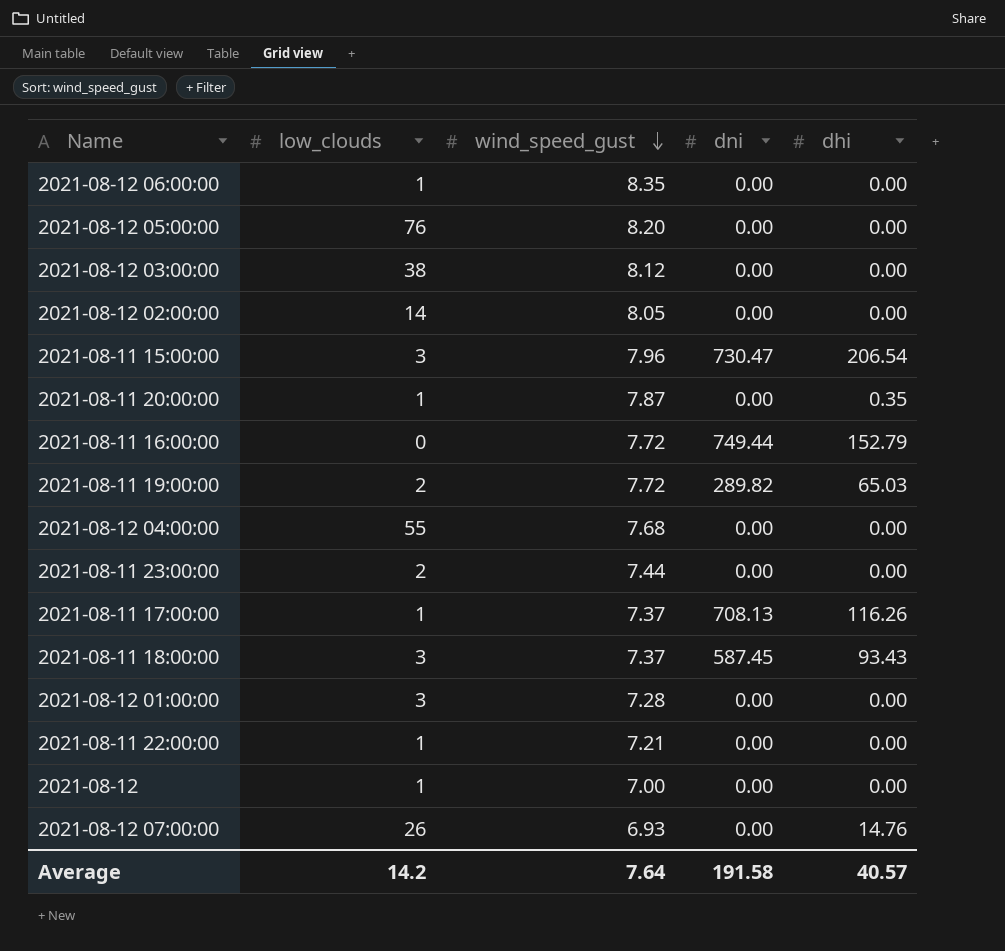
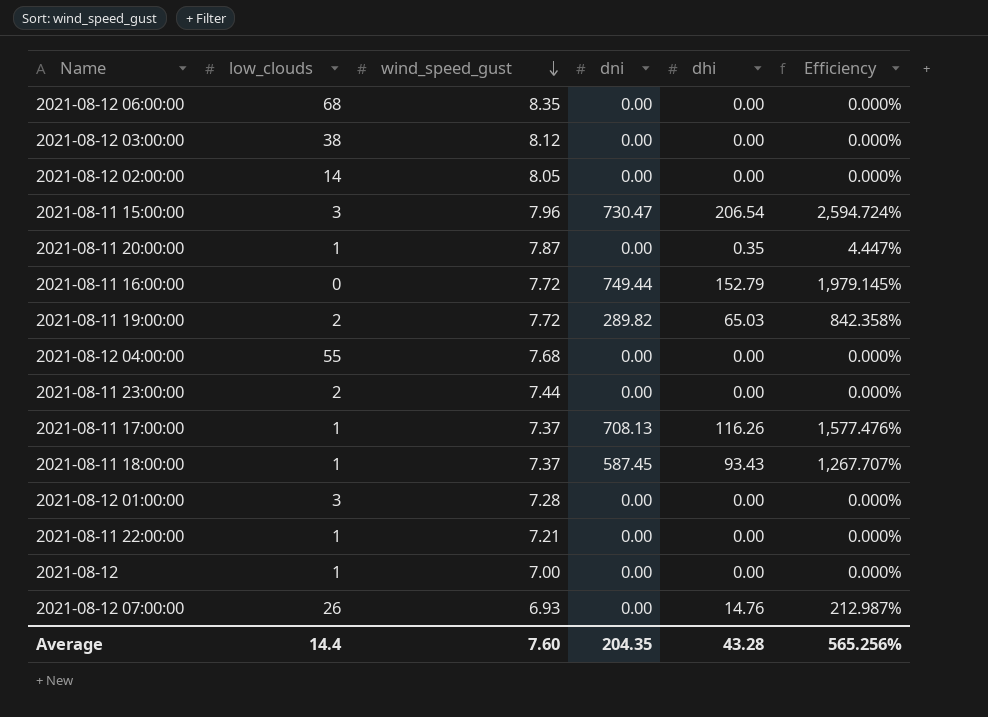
column Efficiency | formula: none -> [dhi] / [wind_speed_gust]
row 2021-08-12 05:00:00: 76 | 8.20 | 0.00 | 0.00 -> none
2021-08-12 06:00:00 | low_clouds: 1 -> 68
2021-08-11 18:00:00 | low_clouds: 3 -> 1
Average | low_clouds: 14.2 -> 14.4
Average | wind_speed_gust: 7.64 -> 7.60
Average | dni: 191.58 -> 204.35
Average | dhi: 40.57 -> 43.28

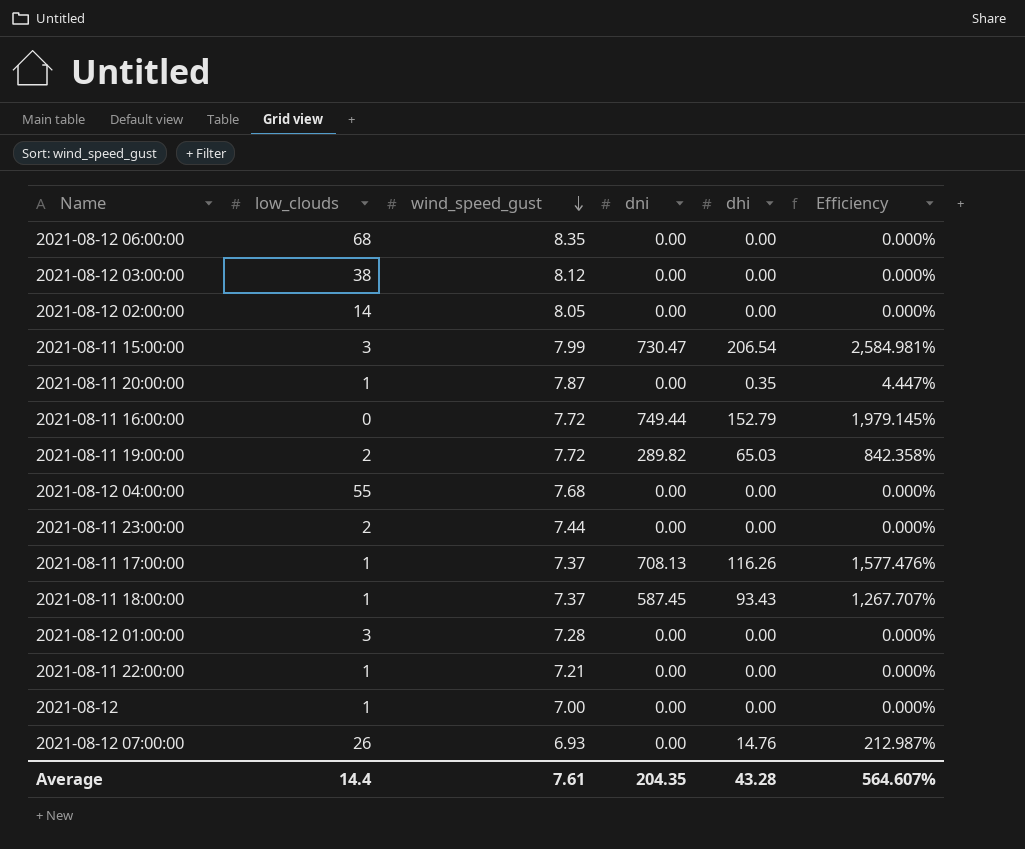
2021-08-11 15:00:00 | wind_speed_gust: 7.96 -> 7.99
2021-08-11 15:00:00 | Efficiency: 2,594.724% -> 2,584.981%
Average | wind_speed_gust: 7.60 -> 7.61
Average | Efficiency: 565.256% -> 564.607%

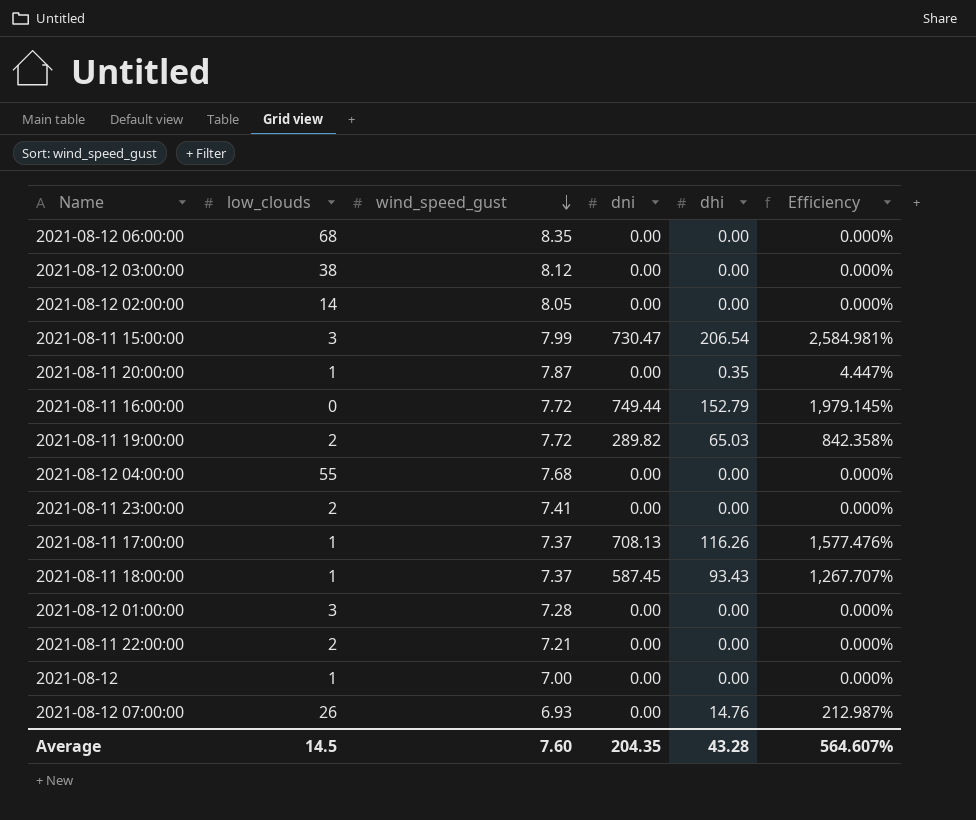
2021-08-11 23:00:00 | wind_speed_gust: 7.44 -> 7.41
2021-08-11 22:00:00 | low_clouds: 1 -> 2
Average | low_clouds: 14.4 -> 14.5
Average | wind_speed_gust: 7.61 -> 7.60

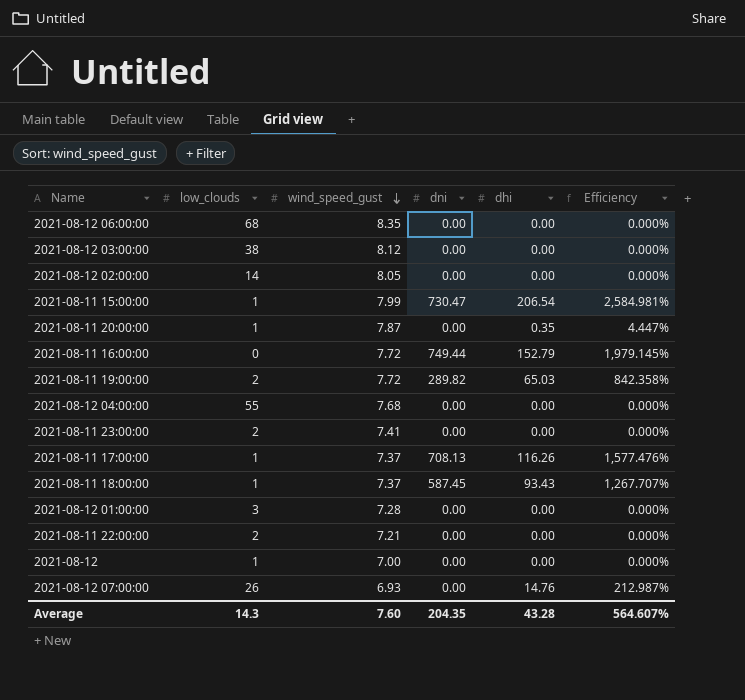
2021-08-11 15:00:00 | low_clouds: 3 -> 1
Average | low_clouds: 14.5 -> 14.3

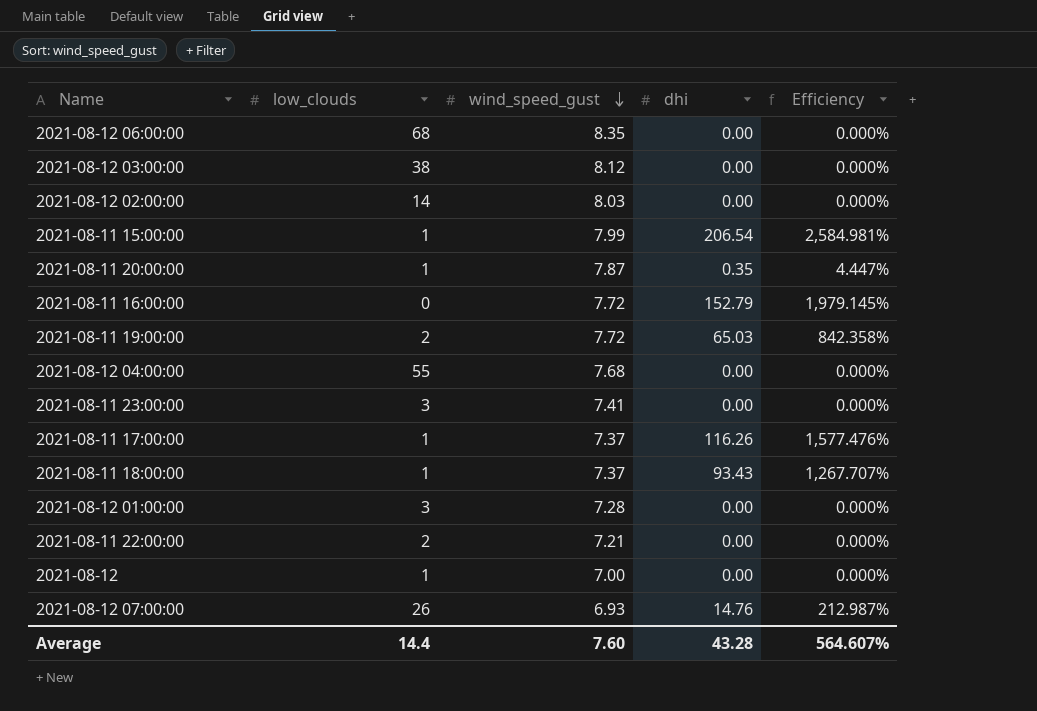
column dni | position: 4 -> none
2021-08-12 02:00:00 | wind_speed_gust: 8.05 -> 8.03
2021-08-11 23:00:00 | low_clouds: 2 -> 3
Average | low_clouds: 14.3 -> 14.4

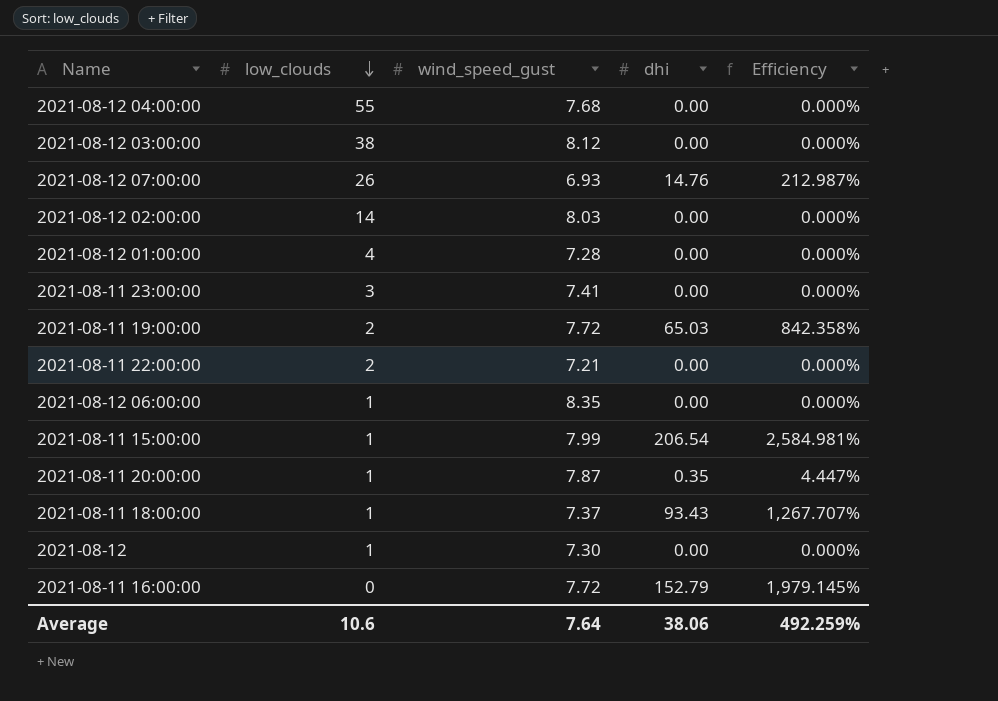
row order: wind_speed_gust descending -> low_clouds descending
row 2021-08-11 17:00:00: 1 | 7.37 | 116.26 | 1,577.476% -> none
2021-08-12 01:00:00 | low_clouds: 3 -> 4
2021-08-12 06:00:00 | low_clouds: 68 -> 1
2021-08-12 | wind_speed_gust: 7.00 -> 7.30
Average | low_clouds: 14.4 -> 10.6
Average | wind_speed_gust: 7.60 -> 7.64
Average | dhi: 43.28 -> 38.06
Average | Efficiency: 564.607% -> 492.259%

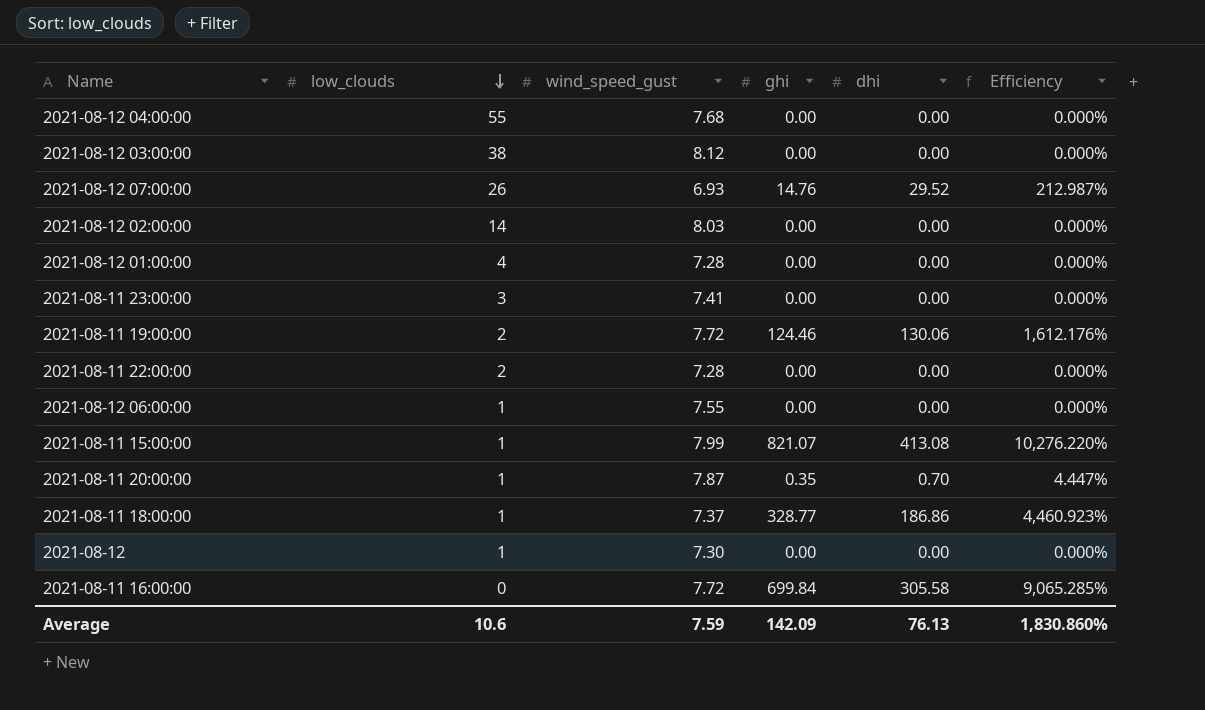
column ghi | position: none -> 4
column Efficiency | formula: [dhi] / [wind_speed_gust] -> [ghi] / [wind_speed_gust]
2021-08-12 07:00:00 | dhi: 14.76 -> 29.52
2021-08-11 19:00:00 | dhi: 65.03 -> 130.06
2021-08-11 22:00:00 | wind_speed_gust: 7.21 -> 7.28
2021-08-12 06:00:00 | wind_speed_gust: 8.35 -> 7.55
2021-08-11 15:00:00 | dhi: 206.54 -> 413.08
2021-08-11 20:00:00 | dhi: 0.35 -> 0.70
2021-08-11 18:00:00 | dhi: 93.43 -> 186.86
2021-08-11 16:00:00 | dhi: 152.79 -> 305.58
Average | wind_speed_gust: 7.64 -> 7.59
Average | dhi: 38.06 -> 76.13
Average | Efficiency: 492.259% -> 1,830.860%

